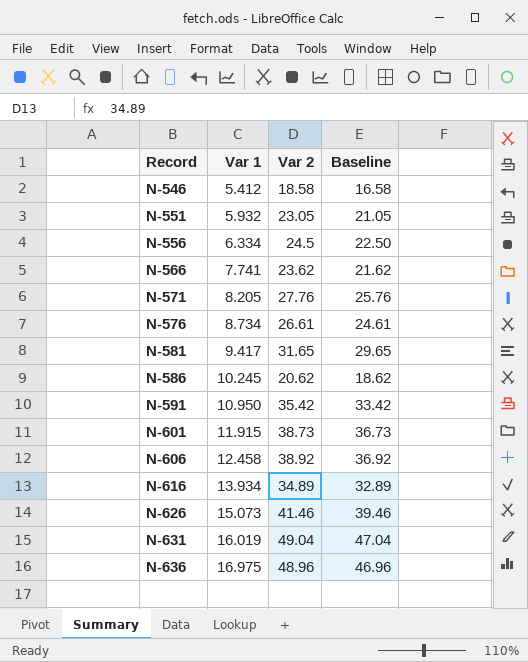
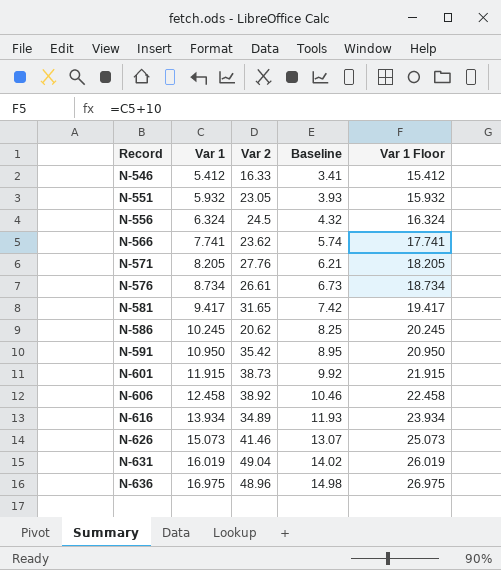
column Baseline | formula: [Var 2] - 2 -> [Var 1] - 2
column Var 1 Floor | formula: none -> [Var 1] + 10
N-546 | Var 2: 18.58 -> 16.33
N-556 | Var 1: 6.334 -> 6.324

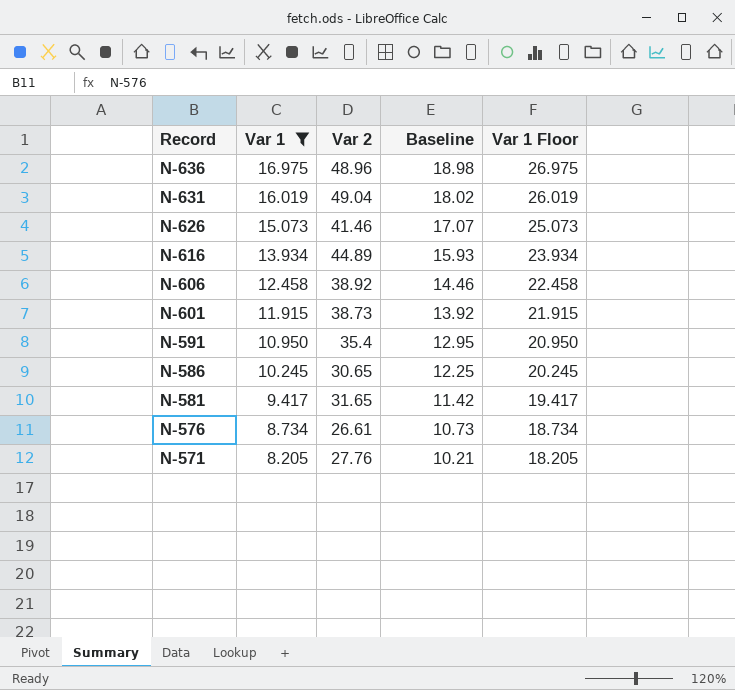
filter: none -> Var 1 >= 8.205
row order: Record ascending -> Record descending
column Baseline | formula: [Var 1] - 2 -> [Var 1] + 2
N-616 | Var 2: 34.89 -> 44.89
N-591 | Var 2: 35.42 -> 35.4
N-586 | Var 2: 20.62 -> 30.65

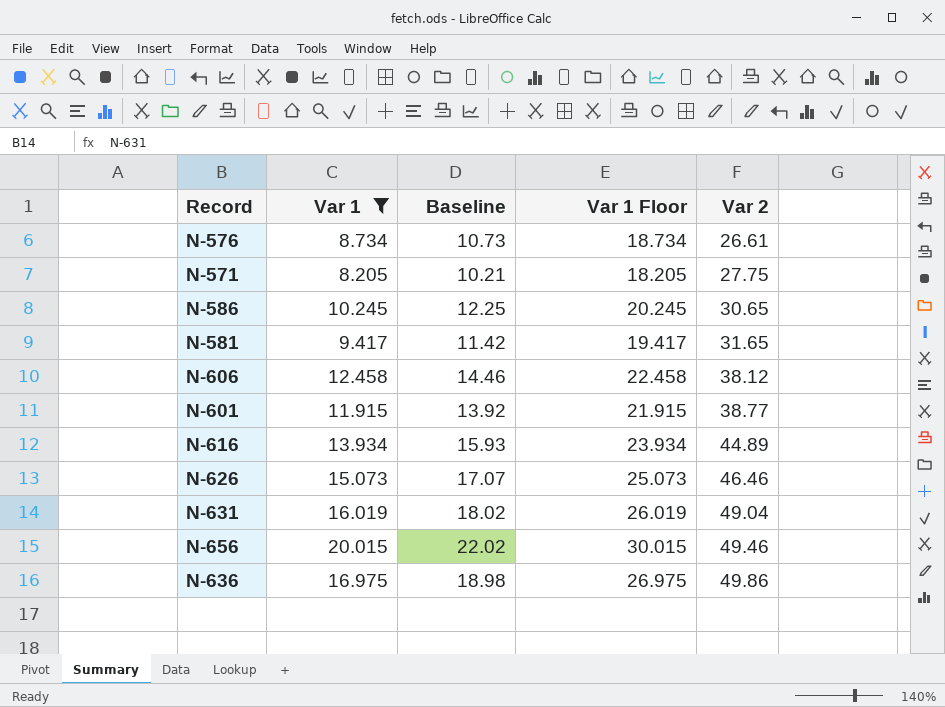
row order: Record descending -> Var 2 ascending
column Var 2 | position: 3 -> 5
row N-591: 10.950 | 35.4 | 12.95 | 20.950 -> none
N-571 | Var 2: 27.76 -> 27.75
N-606 | Var 2: 38.92 -> 38.12
N-601 | Var 2: 38.73 -> 38.77
N-626 | Var 2: 41.46 -> 46.46
row N-656: none -> 20.015 | 22.02 | 30.015 | 49.46
N-636 | Var 2: 48.96 -> 49.86

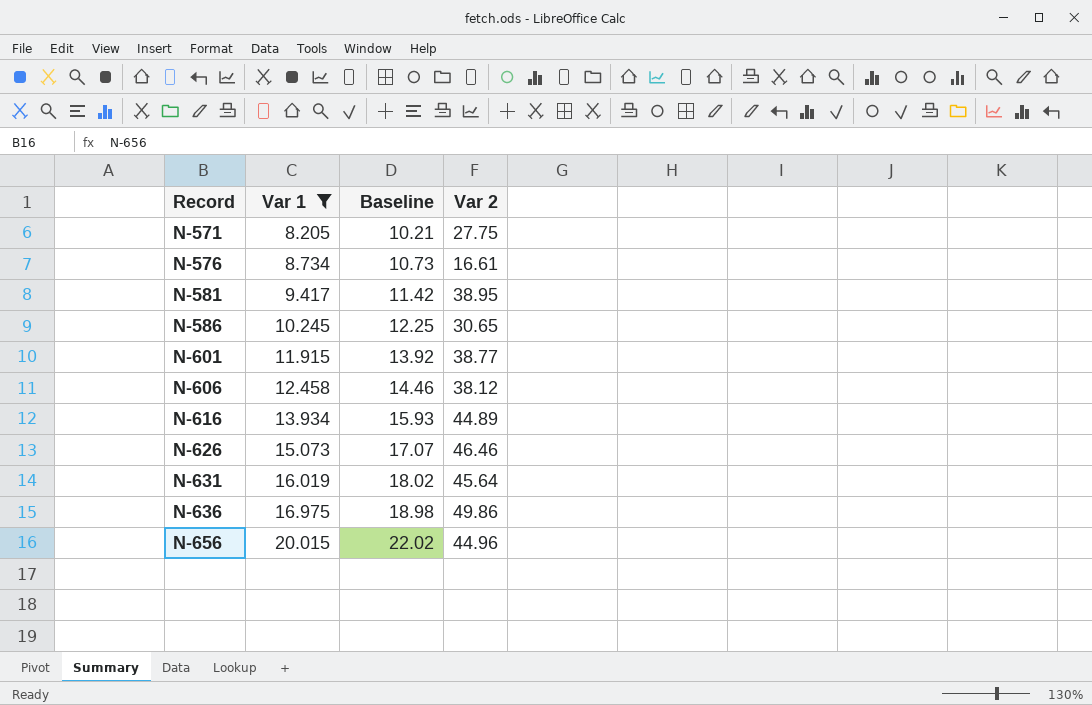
row order: Var 2 ascending -> Record ascending
column Var 1 Floor | formula: [Var 1] + 10 -> none
N-576 | Var 2: 26.61 -> 16.61
N-581 | Var 2: 31.65 -> 38.95
N-631 | Var 2: 49.04 -> 45.64
N-656 | Var 2: 49.46 -> 44.96

